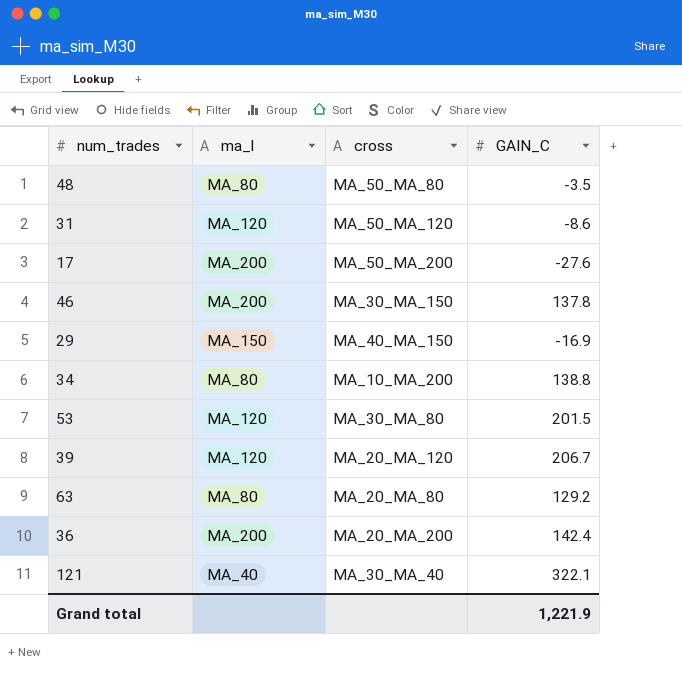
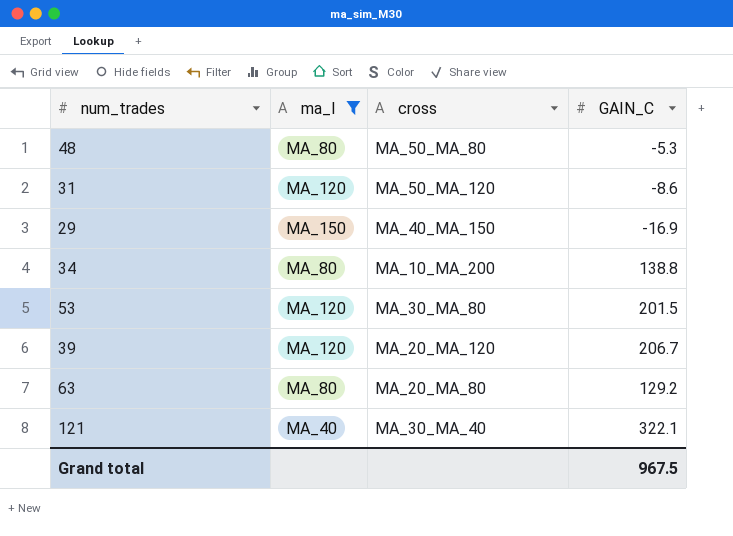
filter: none -> ma_l != MA_200
48 | GAIN_C: -3.5 -> -5.3
Grand total | GAIN_C: 1,221.9 -> 967.5

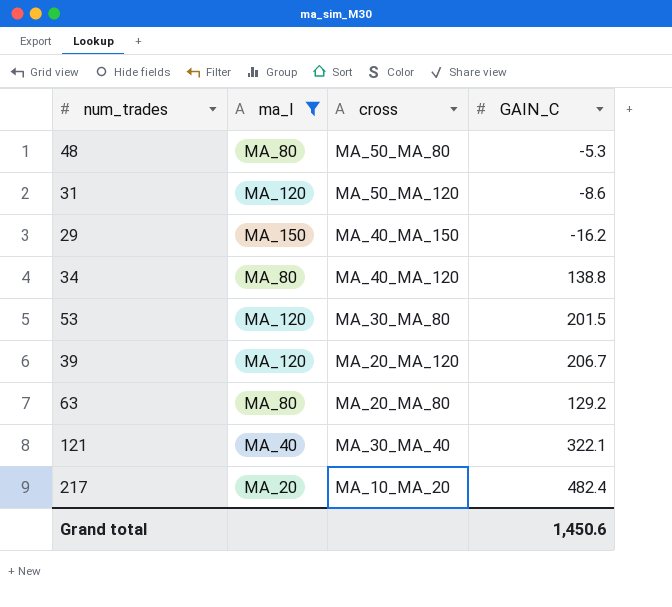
29 | GAIN_C: -16.9 -> -16.2
34 | cross: MA_10_MA_200 -> MA_40_MA_120
row 217: none -> MA_20 | MA_10_MA_20 | 482.4
Grand total | GAIN_C: 967.5 -> 1,450.6

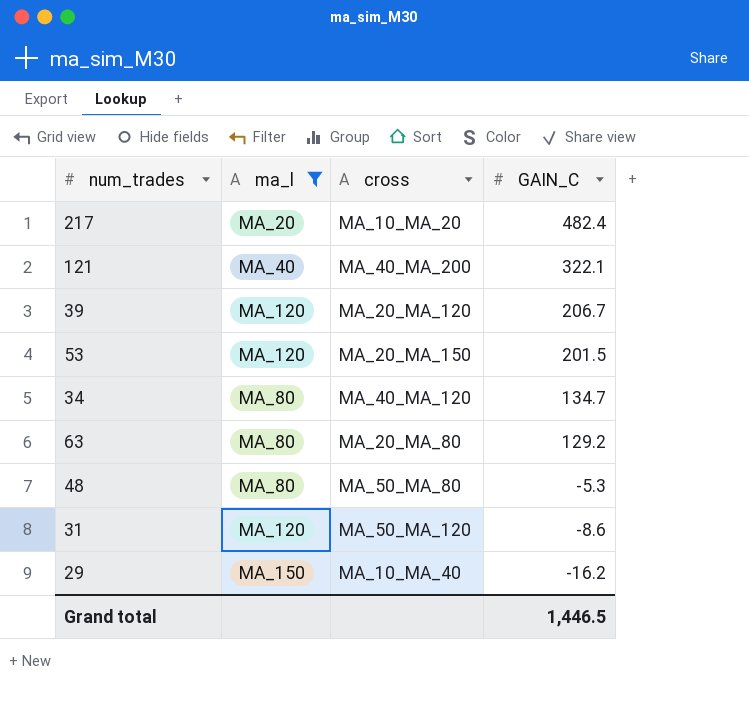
row order: none -> GAIN_C descending
121 | cross: MA_30_MA_40 -> MA_40_MA_200
53 | cross: MA_30_MA_80 -> MA_20_MA_150
34 | GAIN_C: 138.8 -> 134.7
29 | cross: MA_40_MA_150 -> MA_10_MA_40
Grand total | GAIN_C: 1,450.6 -> 1,446.5

